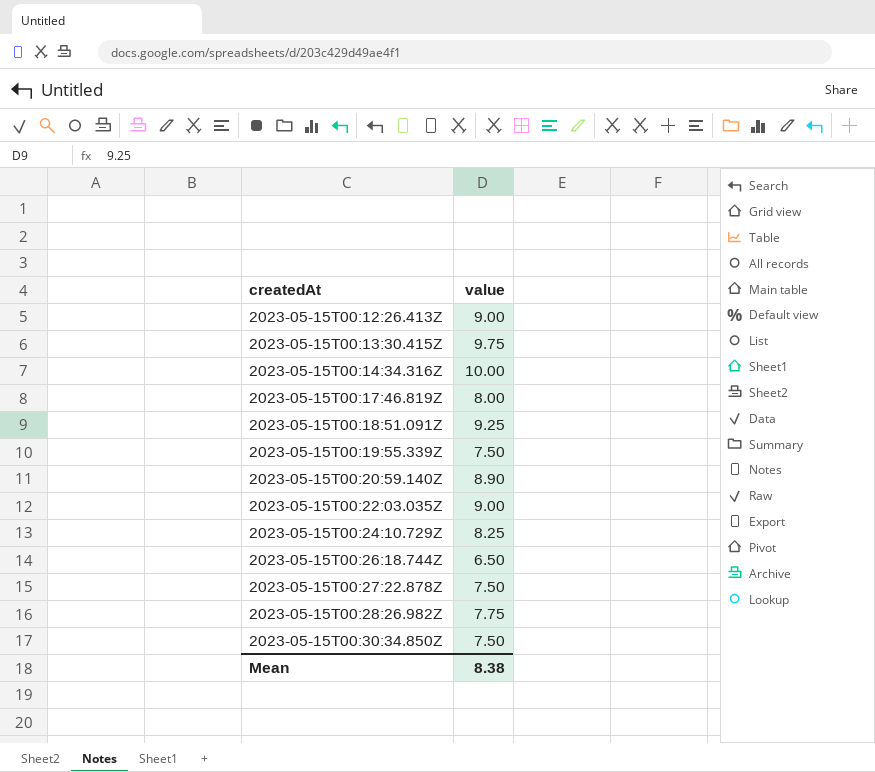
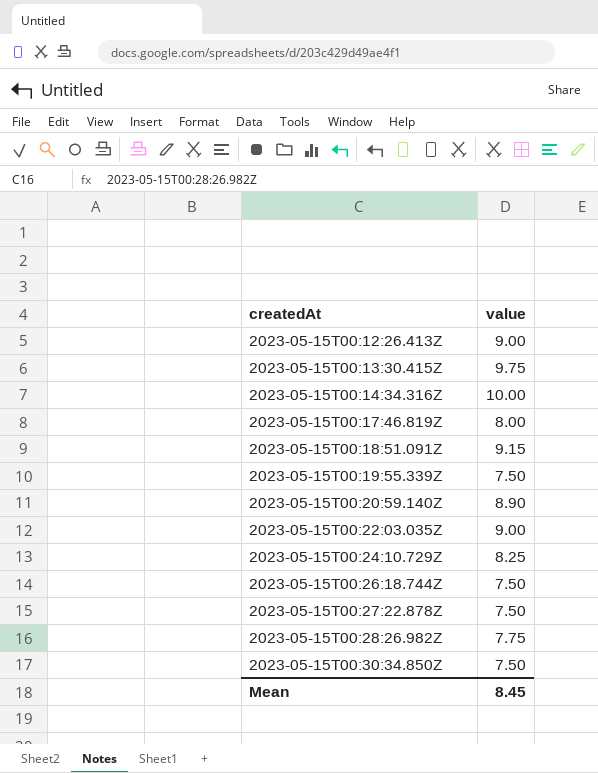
2023-05-15T00:18:51.091Z | value: 9.25 -> 9.15
2023-05-15T00:26:18.744Z | value: 6.50 -> 7.50
Mean | value: 8.38 -> 8.45

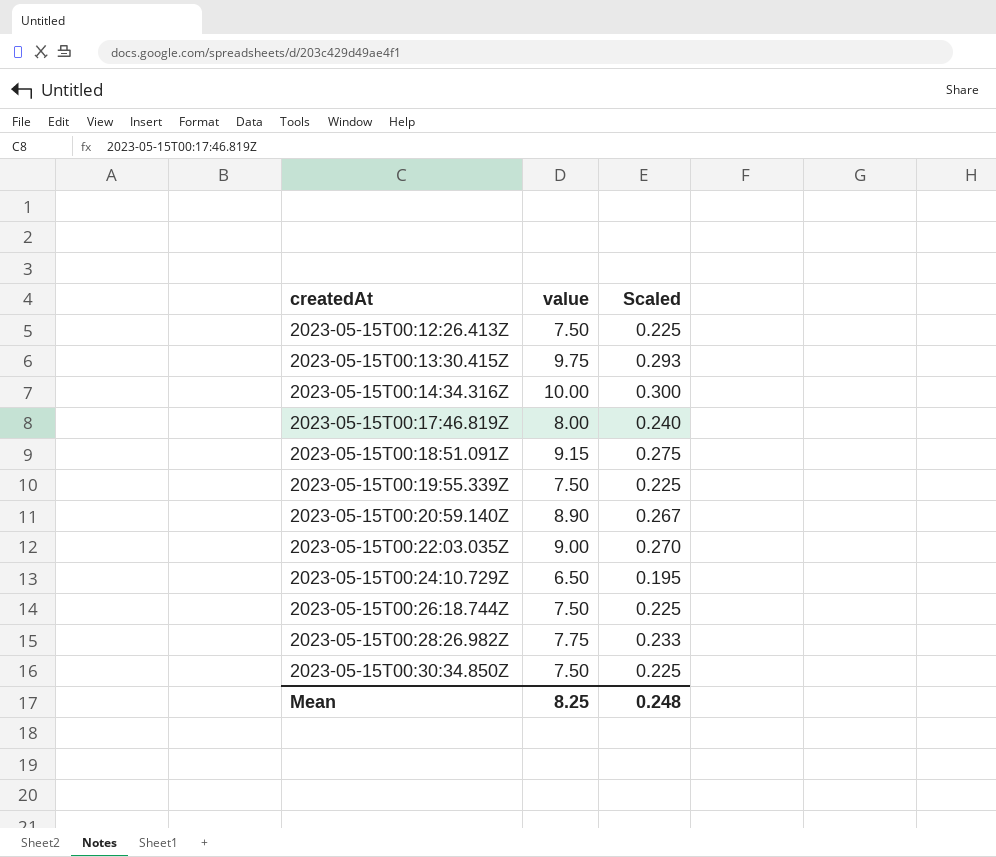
column Scaled | formula: none -> [value] * 0.03
row 2023-05-15T00:27:22.878Z: 7.50 -> none
2023-05-15T00:12:26.413Z | value: 9.00 -> 7.50
2023-05-15T00:24:10.729Z | value: 8.25 -> 6.50
Mean | value: 8.45 -> 8.25

